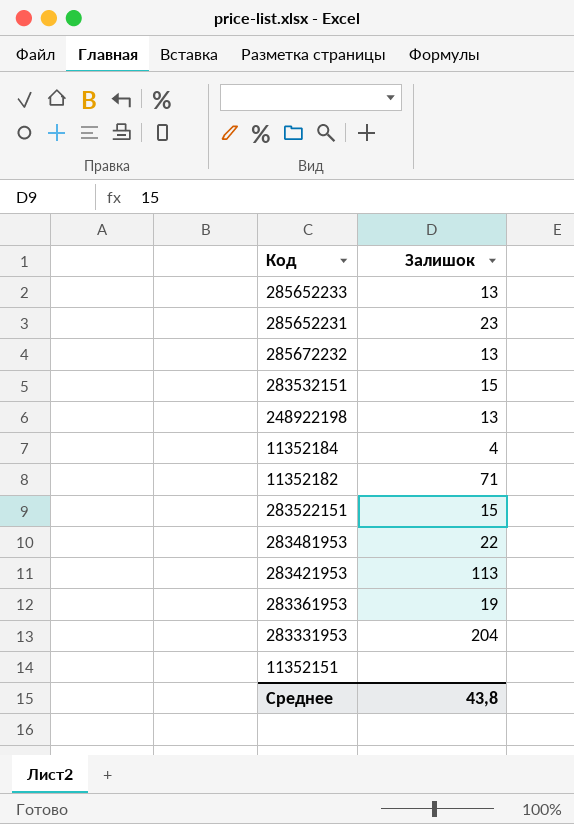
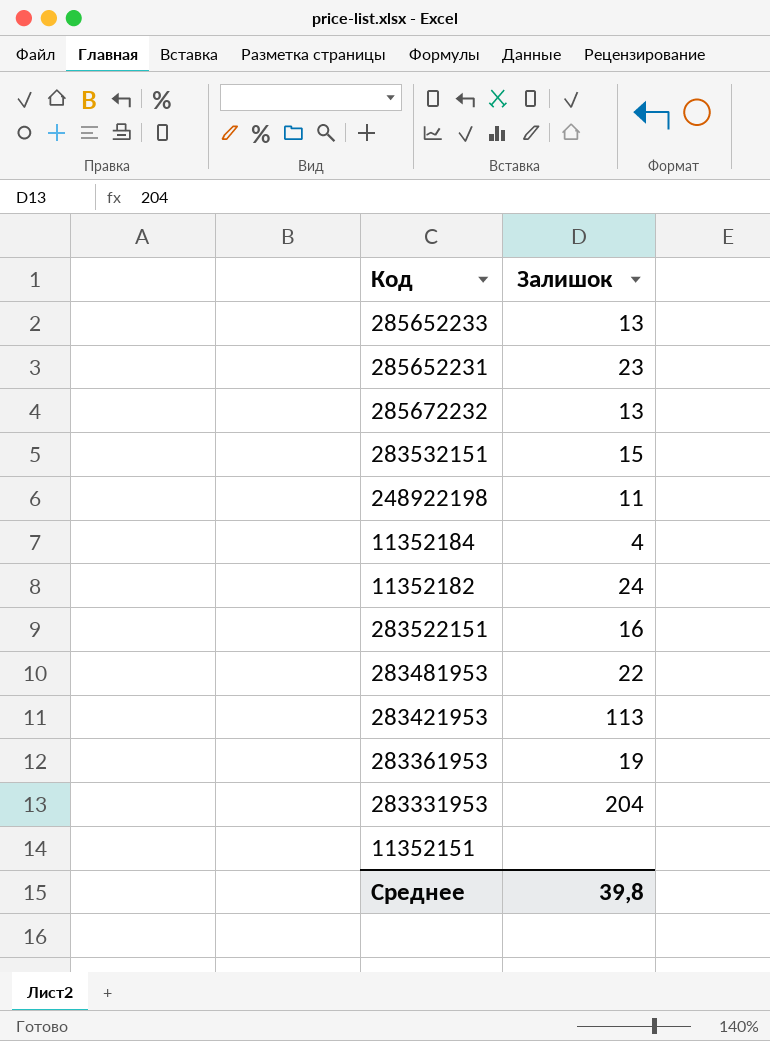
248922198 | Залишок: 13 -> 11
11352182 | Залишок: 71 -> 24
283522151 | Залишок: 15 -> 16
Среднее | Залишок: 43,8 -> 39,8

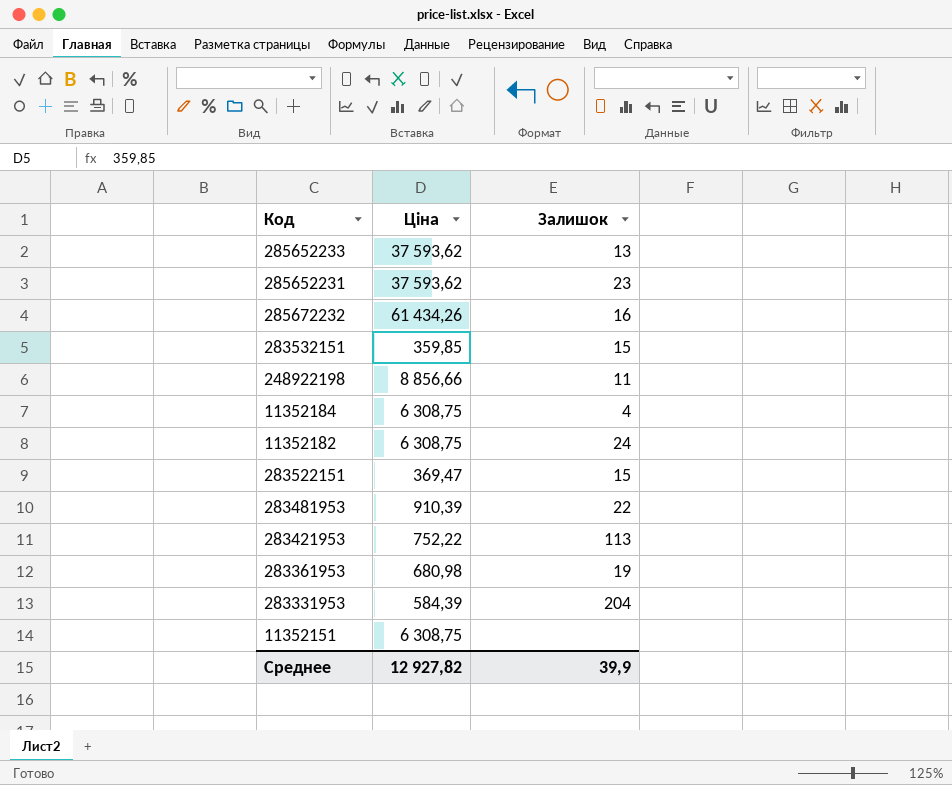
column Ціна | position: none -> 2
285672232 | Залишок: 13 -> 16
283522151 | Залишок: 16 -> 15
Среднее | Залишок: 39,8 -> 39,9

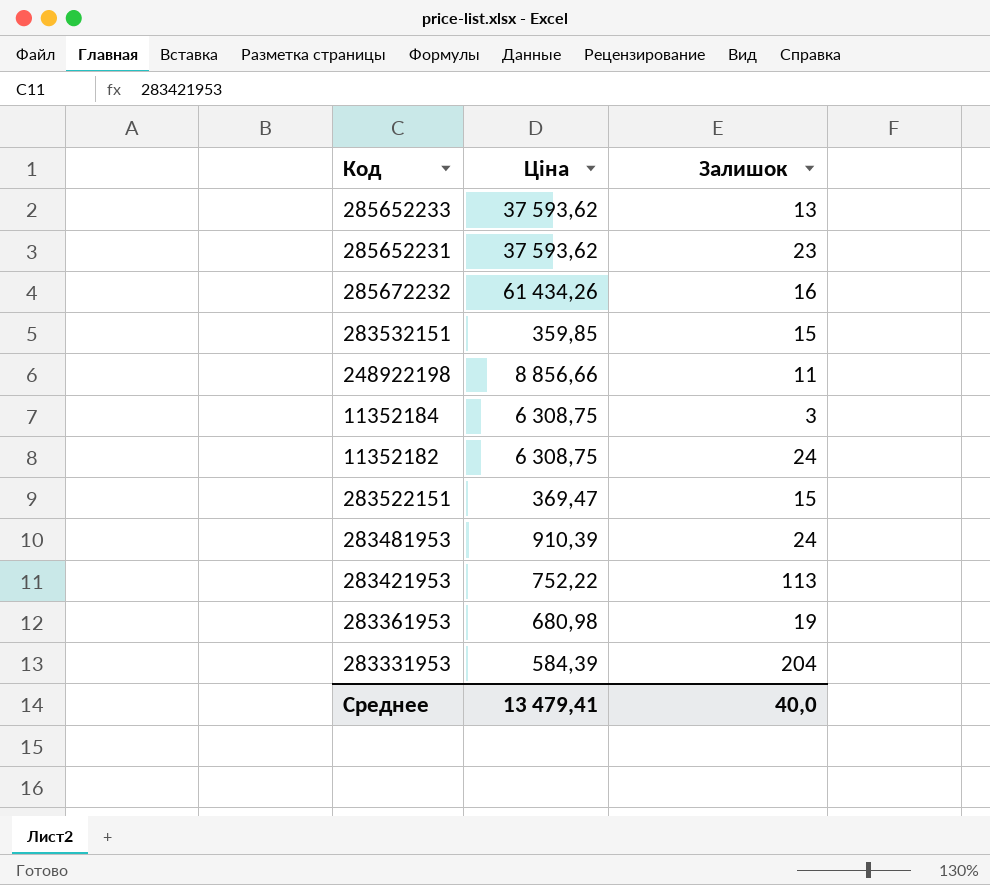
row 11352151: 6 308,75 | none -> none
11352184 | Залишок: 4 -> 3
283481953 | Залишок: 22 -> 24
Среднее | Ціна: 12 927,82 -> 13 479,41
Среднее | Залишок: 39,9 -> 40,0

